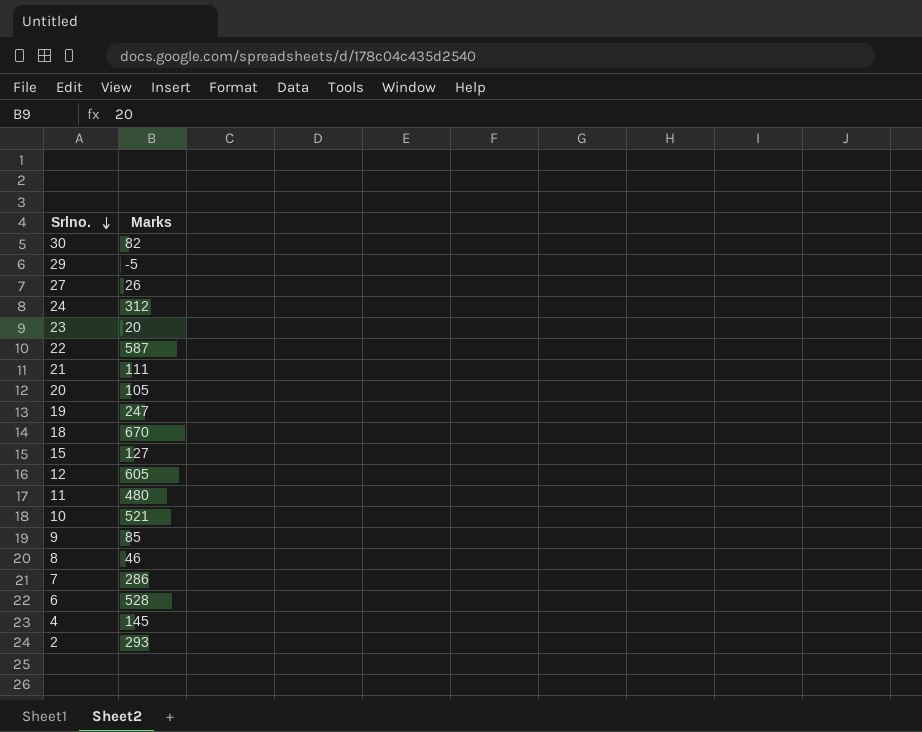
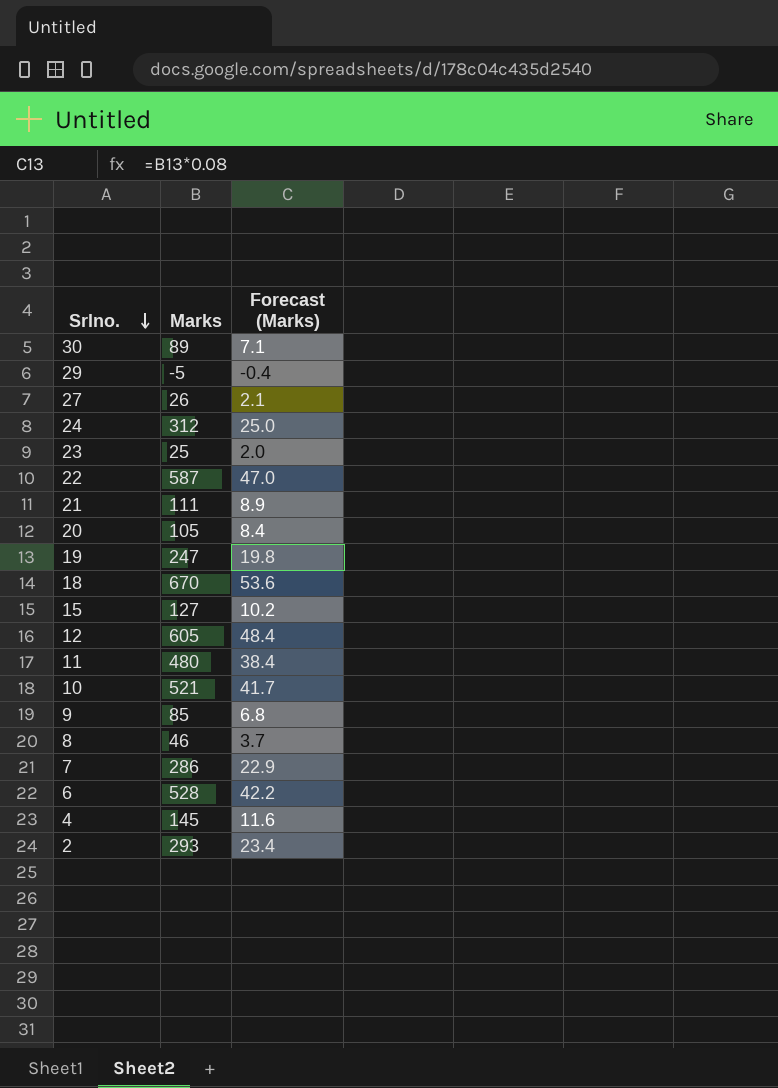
column Forecast (Marks) | formula: none -> [Marks] * 0.08
30 | Marks: 82 -> 89
23 | Marks: 20 -> 25

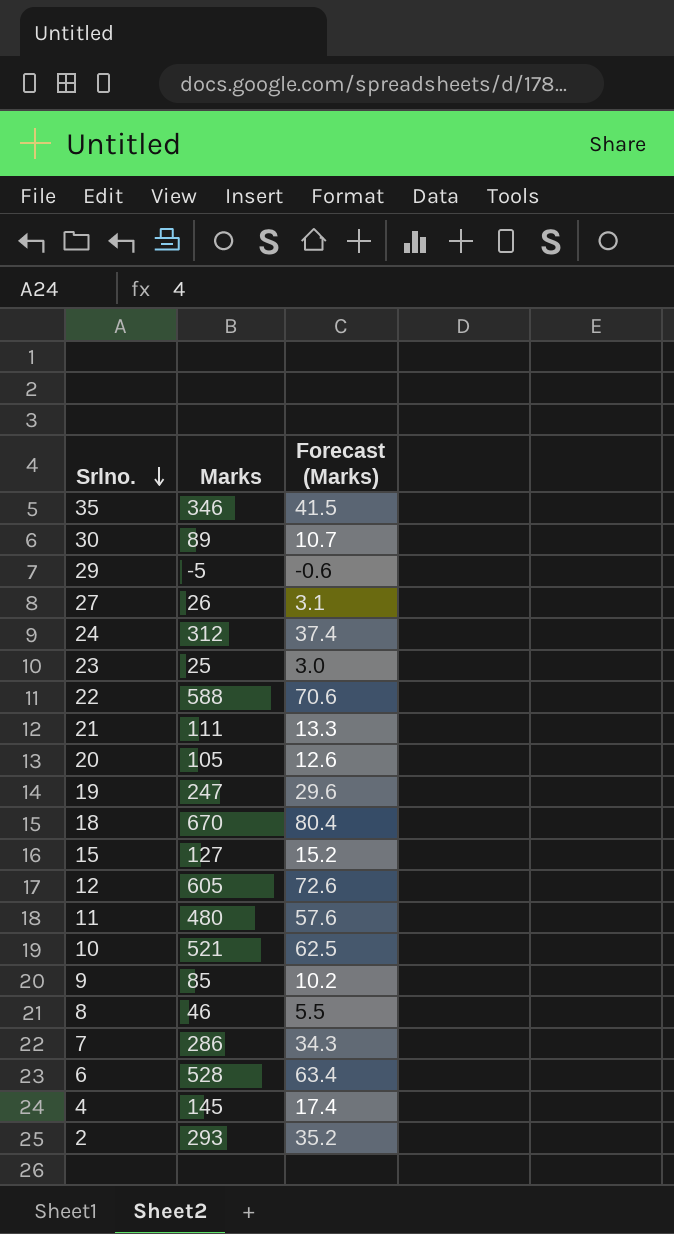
column Forecast (Marks) | formula: [Marks] * 0.08 -> [Marks] * 0.12
row 35: none -> 346 | 41.5
22 | Marks: 587 -> 588

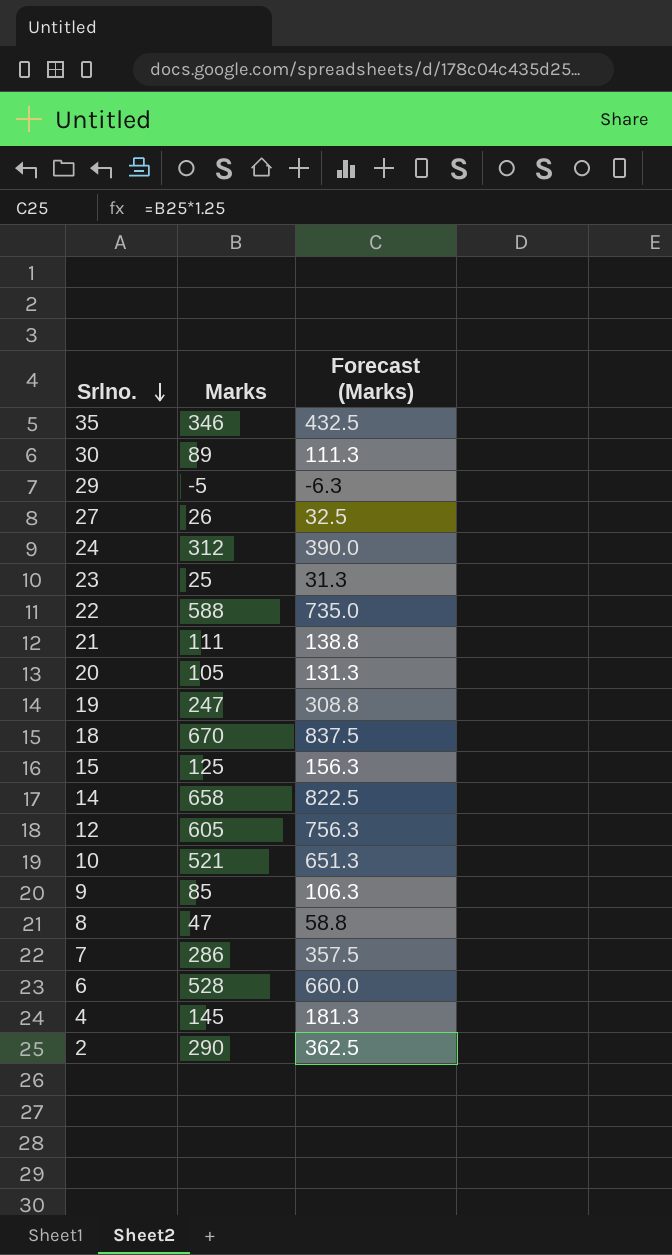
column Forecast (Marks) | formula: [Marks] * 0.12 -> [Marks] * 1.25
row 11: 480 | 57.6 -> none
15 | Marks: 127 -> 125
row 14: none -> 658 | 822.5
8 | Marks: 46 -> 47
2 | Marks: 293 -> 290

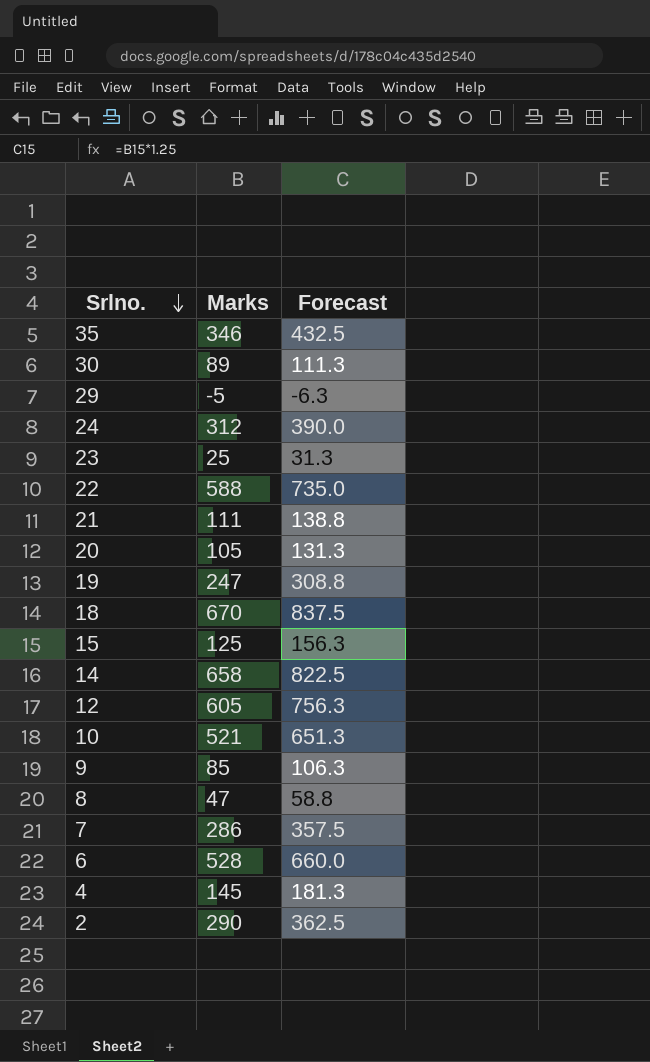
column name: Forecast (Marks) -> Forecast
row 27: 26 | 32.5 -> none

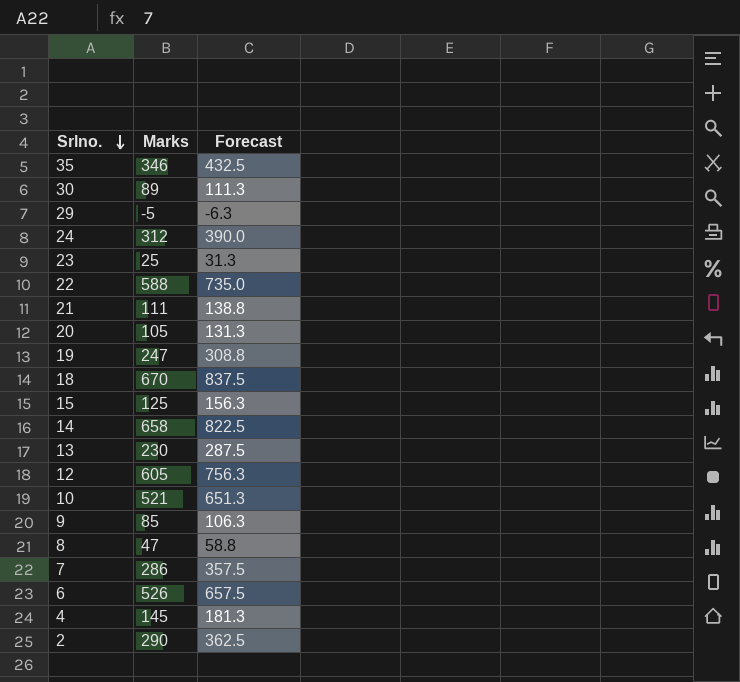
row 13: none -> 230 | 287.5
6 | Marks: 528 -> 526
6 | Forecast: 660.0 -> 657.5

